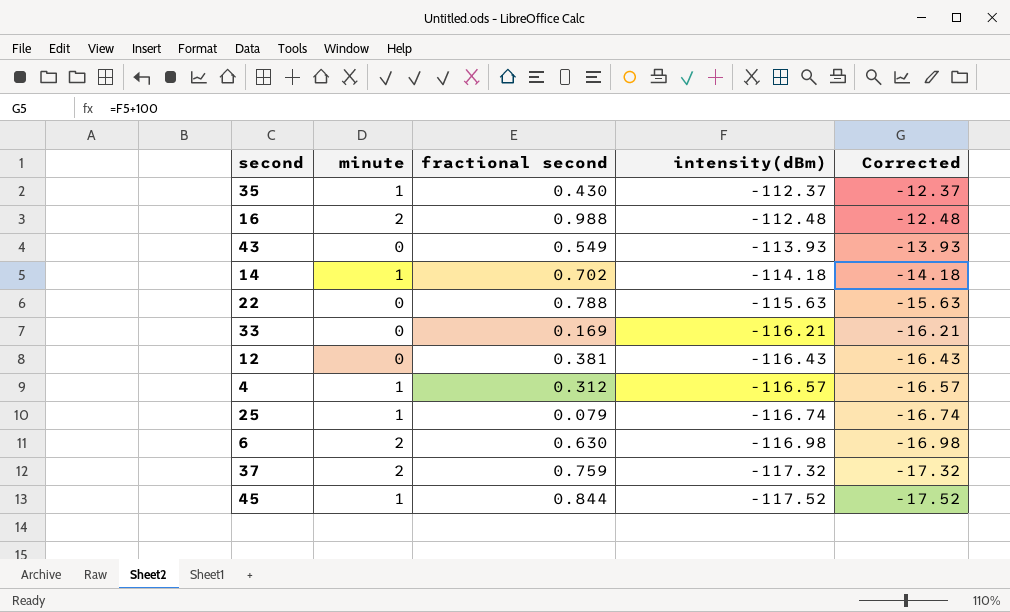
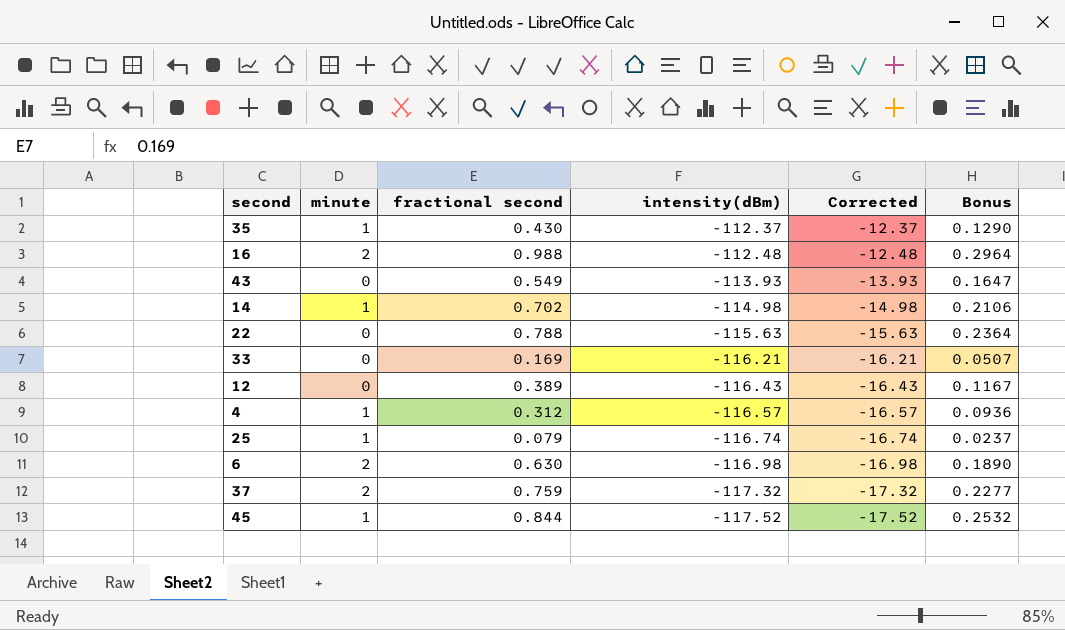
column Bonus | formula: none -> [fractional second] * 0.3
14 | intensity(dBm): -114.18 -> -114.98
14 | Corrected: -14.18 -> -14.98
12 | fractional second: 0.381 -> 0.389

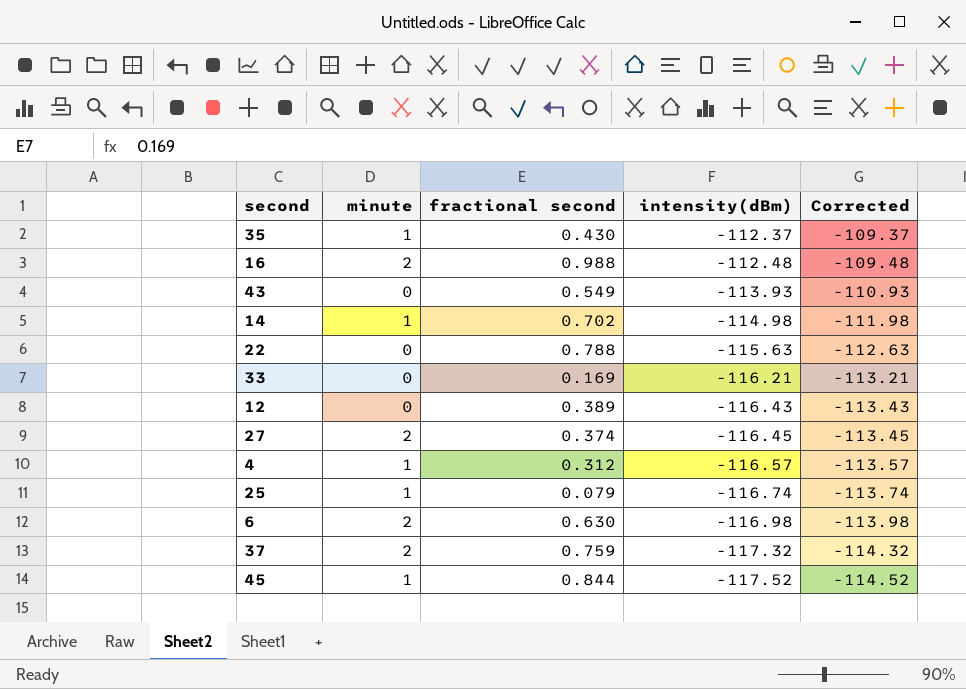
column Bonus | formula: [fractional second] * 0.3 -> none
column Corrected | formula: [intensity(dBm)] + 100 -> [intensity(dBm)] + 3
row 27: none -> 2 | 0.374 | -116.45 | -113.45

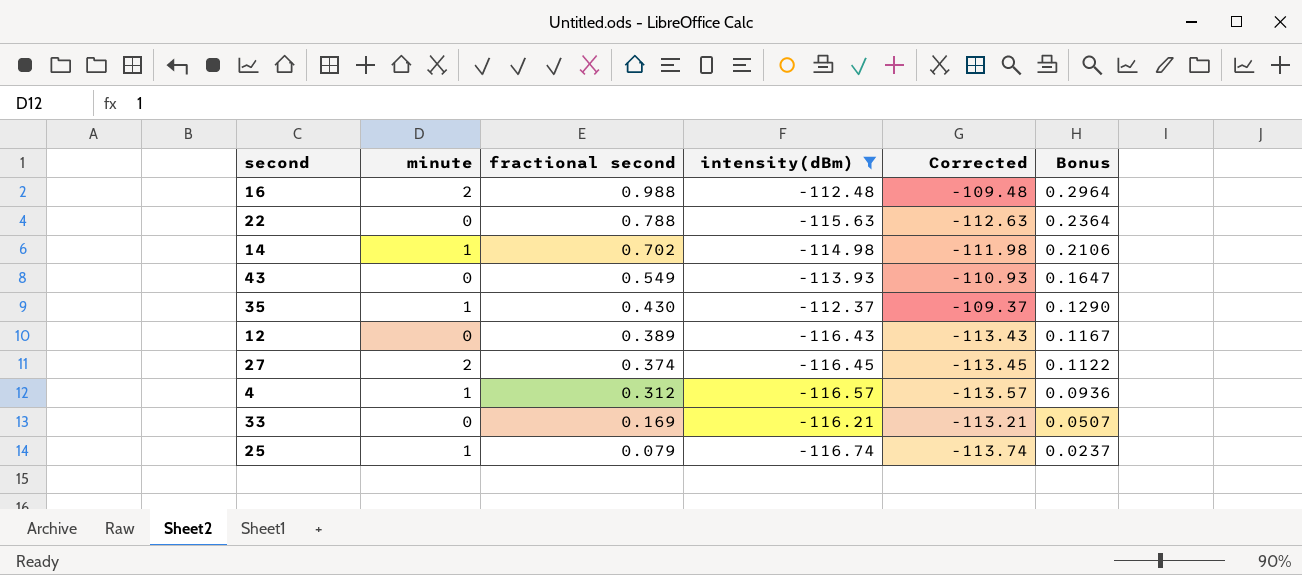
filter: none -> intensity(dBm) >= -116.74
row order: intensity(dBm) descending -> fractional second descending
column Bonus | formula: none -> [fractional second] * 0.3

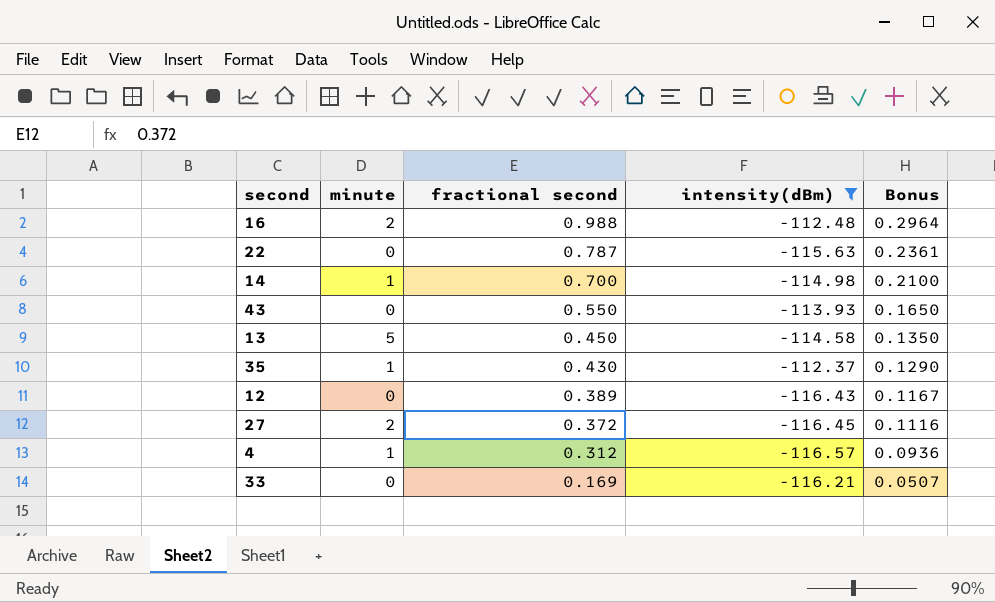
column Corrected | formula: [intensity(dBm)] + 3 -> none
row 25: 1 | 0.079 | -116.74 | -113.74 | 0.0237 -> none
22 | fractional second: 0.788 -> 0.787
22 | Bonus: 0.2364 -> 0.2361
14 | fractional second: 0.702 -> 0.700
14 | Bonus: 0.2106 -> 0.2100
43 | fractional second: 0.549 -> 0.550
43 | Bonus: 0.1647 -> 0.1650
row 13: none -> 5 | 0.450 | -114.58 | 0.1350
27 | fractional second: 0.374 -> 0.372
27 | Bonus: 0.1122 -> 0.1116

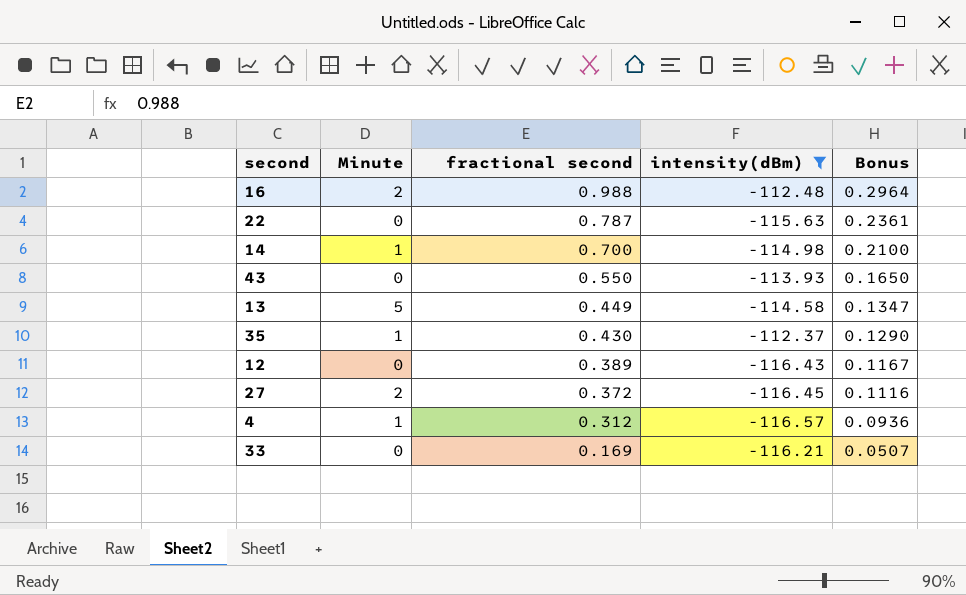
column name: minute -> Minute
13 | fractional second: 0.450 -> 0.449
13 | Bonus: 0.1350 -> 0.1347

